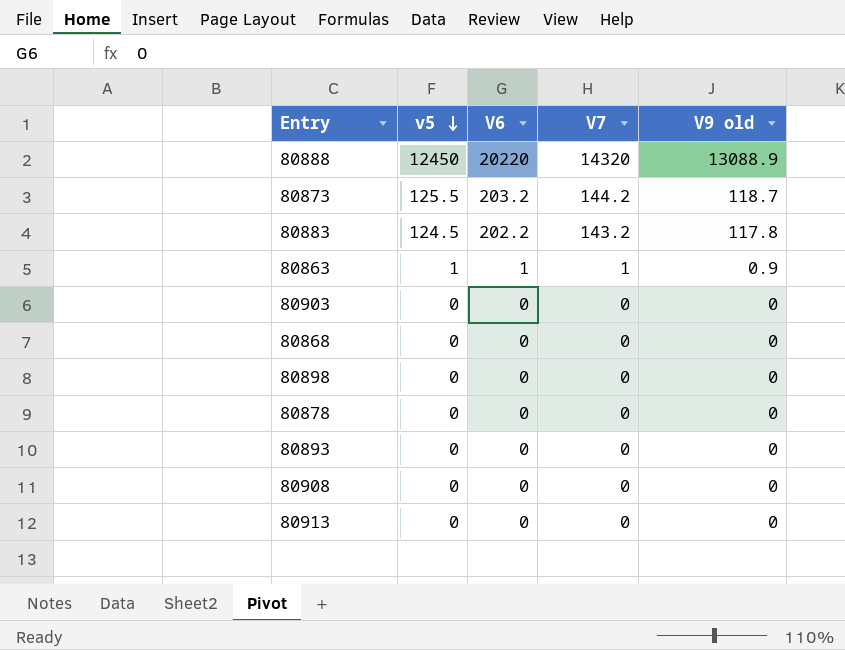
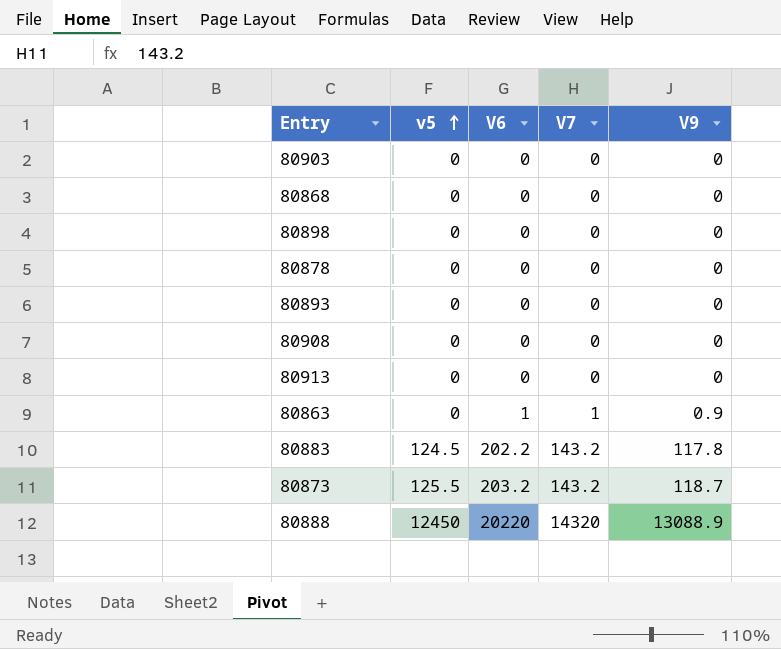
row order: v5 descending -> v5 ascending
column name: V9 old -> V9
80863 | v5: 1 -> 0
80873 | V7: 144.2 -> 143.2

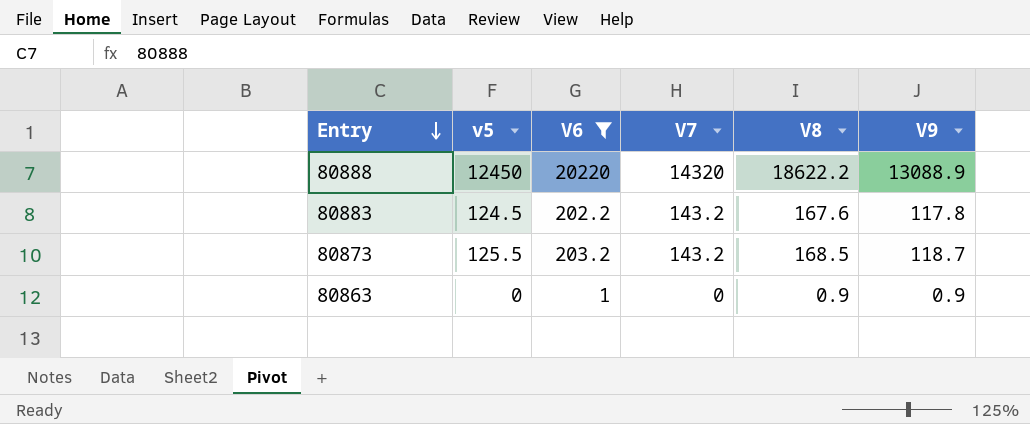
filter: none -> V6 != 0
row order: v5 ascending -> Entry descending
column V8 | position: none -> 5
80863 | V7: 1 -> 0

